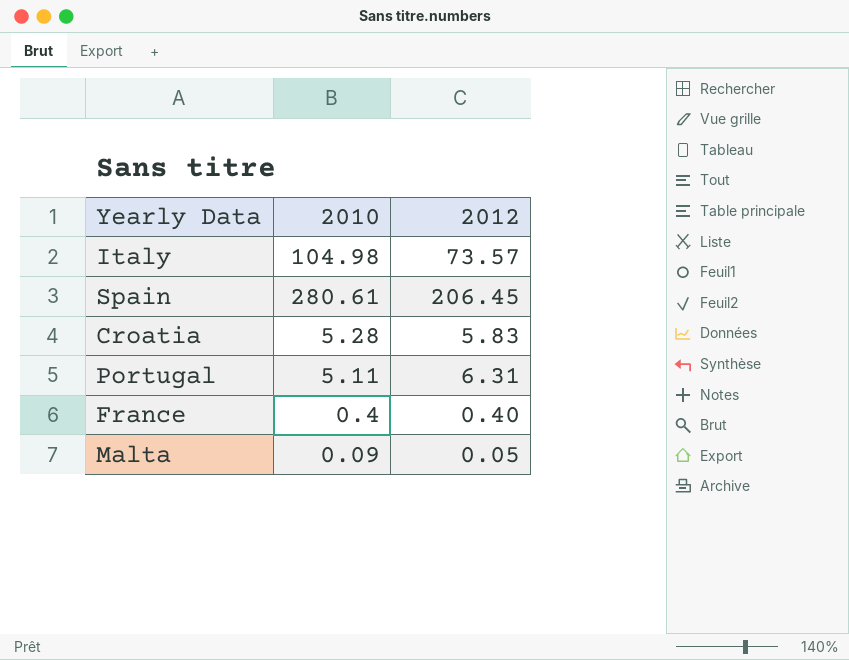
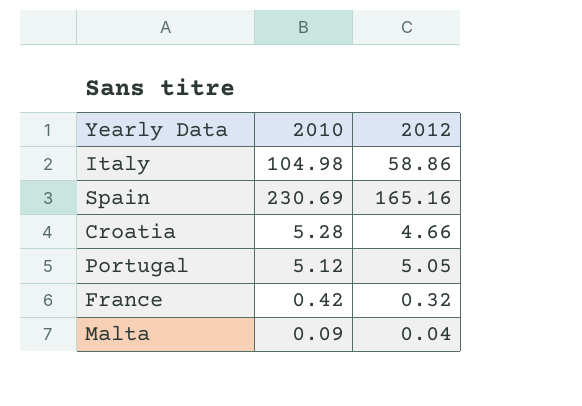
Italy | 2012: 73.57 -> 58.86
Spain | 2010: 280.61 -> 230.69
Spain | 2012: 206.45 -> 165.16
Croatia | 2012: 5.83 -> 4.66
Portugal | 2010: 5.11 -> 5.12
Portugal | 2012: 6.31 -> 5.05
France | 2010: 0.4 -> 0.42
France | 2012: 0.40 -> 0.32
Malta | 2012: 0.05 -> 0.04

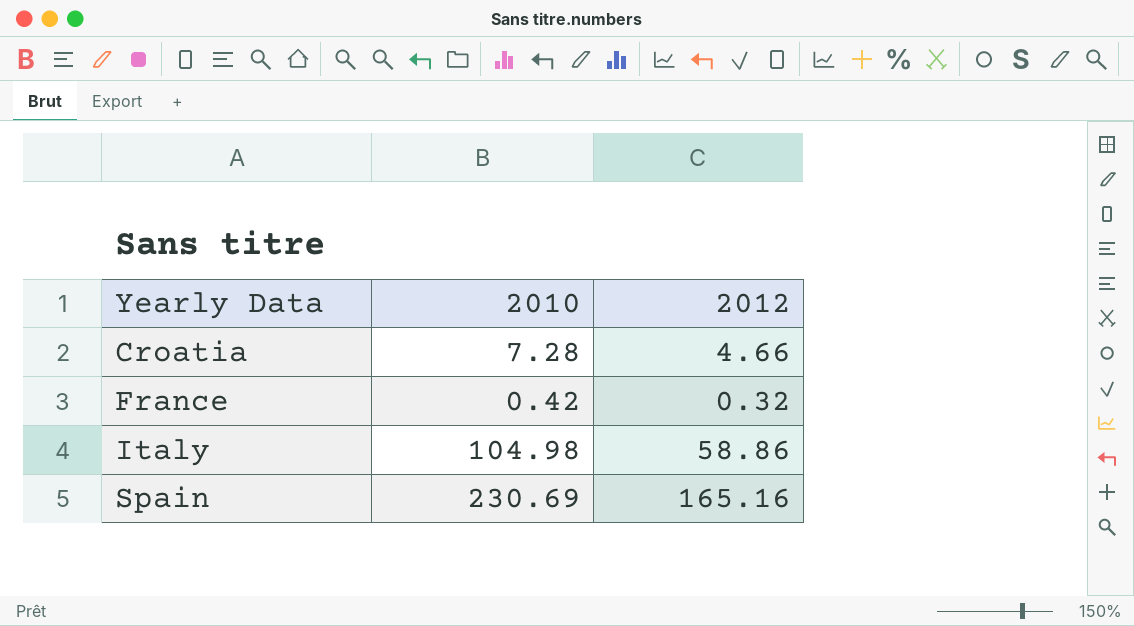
row order: none -> Yearly Data ascending
row Portugal: 5.12 | 5.05 -> none
row Malta: 0.09 | 0.04 -> none
Croatia | 2010: 5.28 -> 7.28

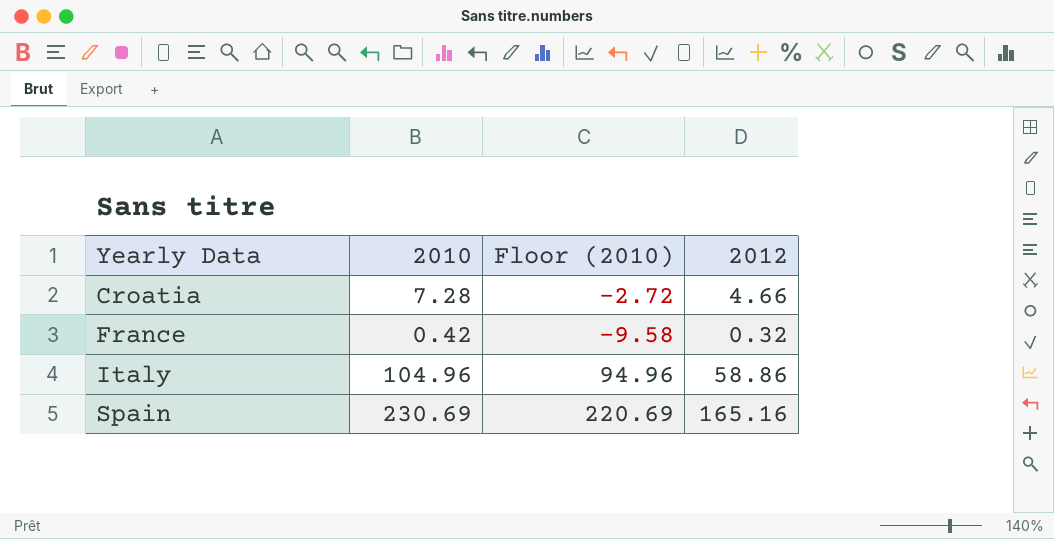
column Floor (2010) | formula: none -> [2010] - 10
Italy | 2010: 104.98 -> 104.96

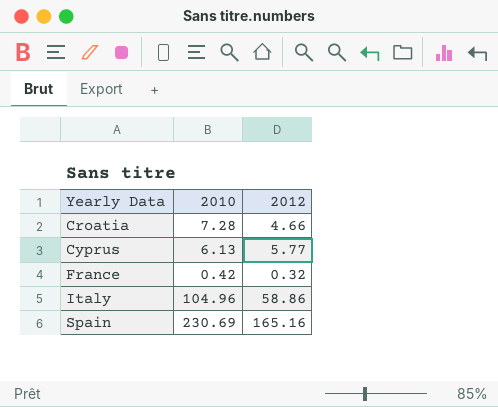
column Floor (2010) | formula: [2010] - 10 -> none
row Cyprus: none -> 6.13 | 5.77

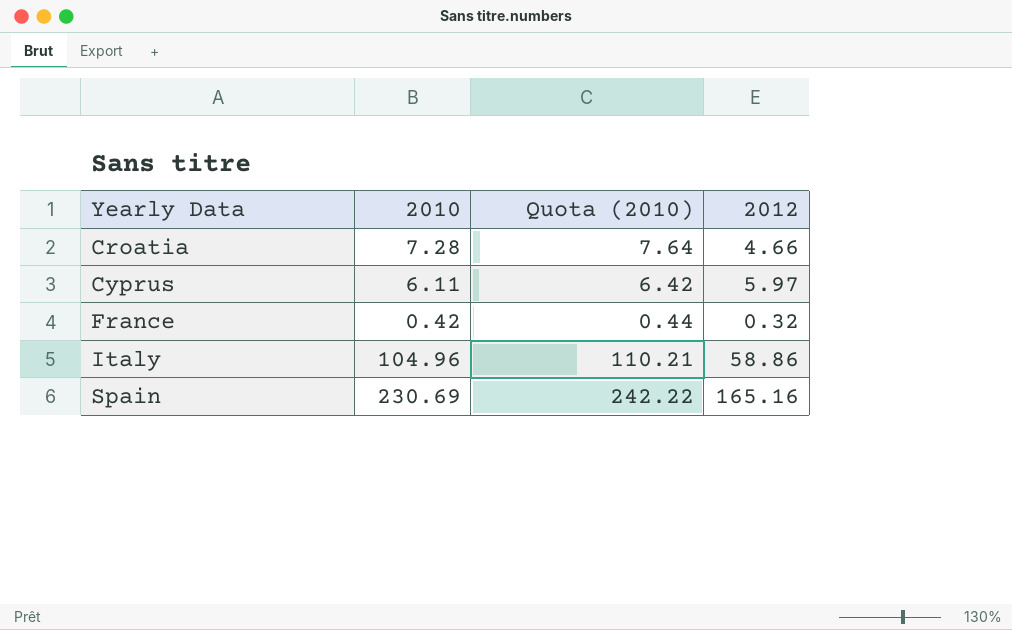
column Quota (2010) | formula: none -> [2010] * 1.05
Cyprus | 2010: 6.13 -> 6.11
Cyprus | 2012: 5.77 -> 5.97

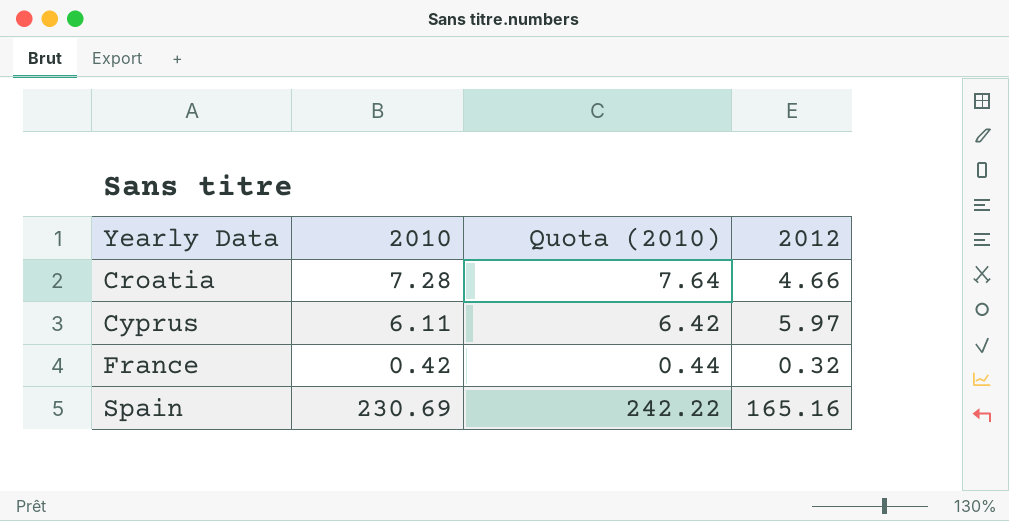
row Italy: 104.96 | 110.21 | 58.86 -> none

